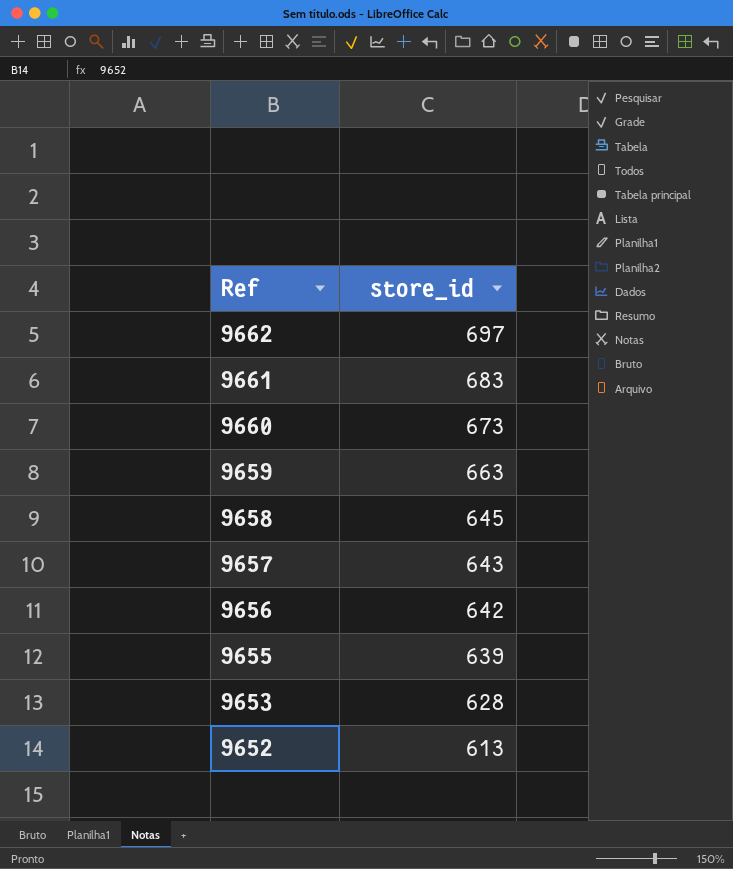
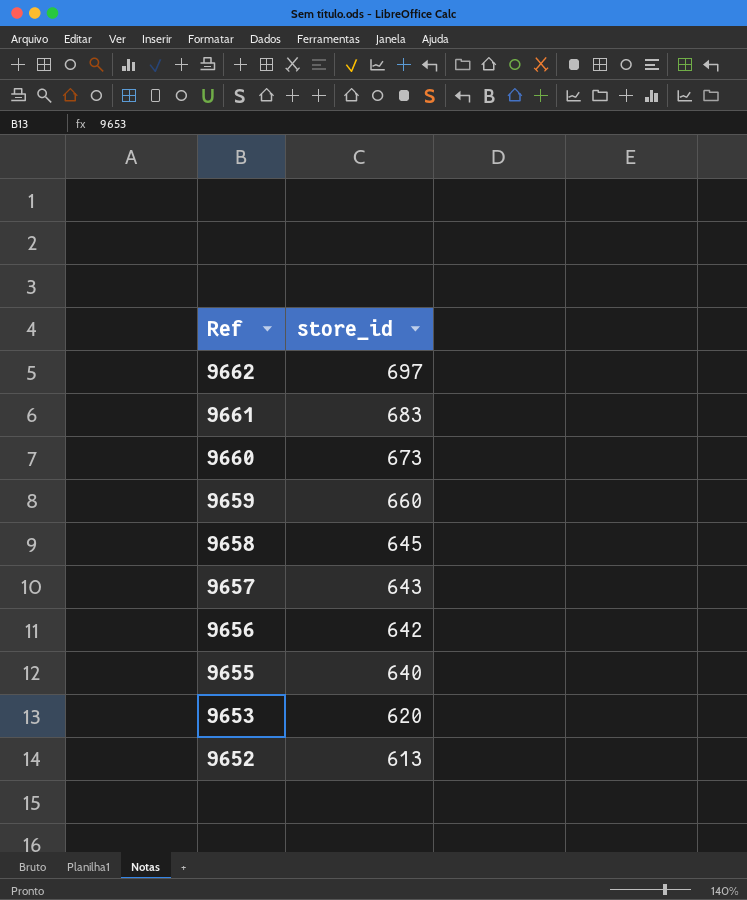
9659 | store_id: 663 -> 660
9655 | store_id: 639 -> 640
9653 | store_id: 628 -> 620

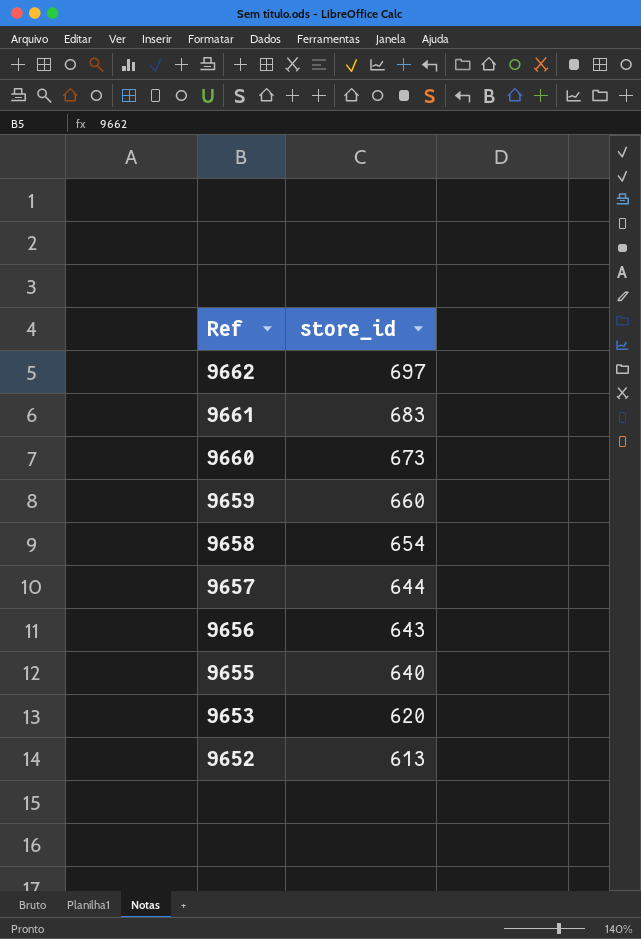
9658 | store_id: 645 -> 654
9657 | store_id: 643 -> 644
9656 | store_id: 642 -> 643

